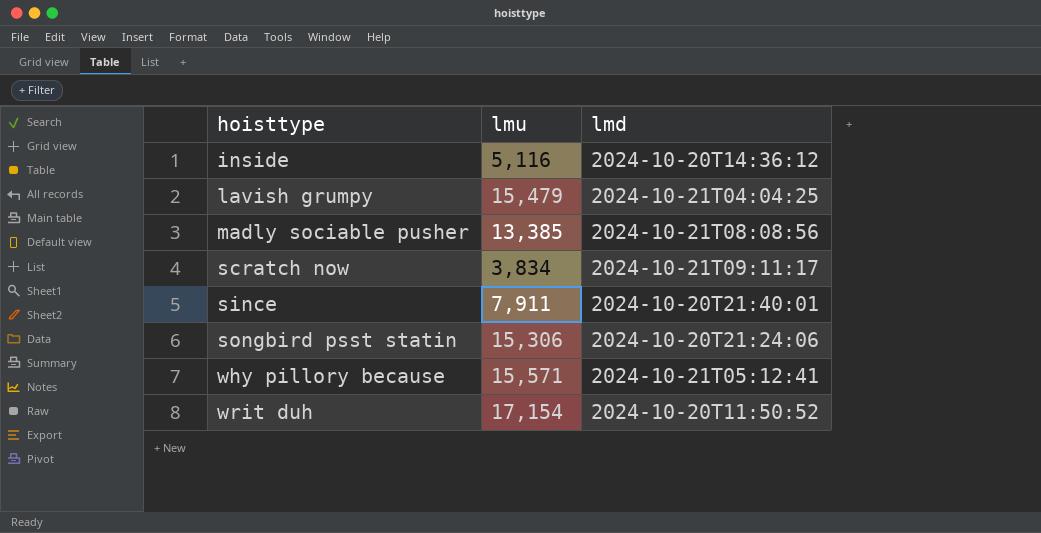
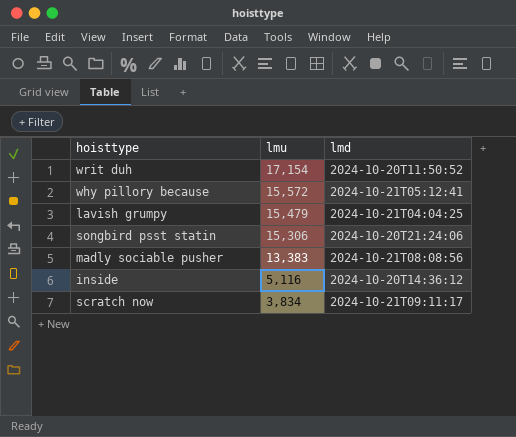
row order: hoisttype ascending -> lmu descending
row since: 7,911 | 2024-10-20T21:40:01 -> none
why pillory because | lmu: 15,571 -> 15,572
madly sociable pusher | lmu: 13,385 -> 13,383

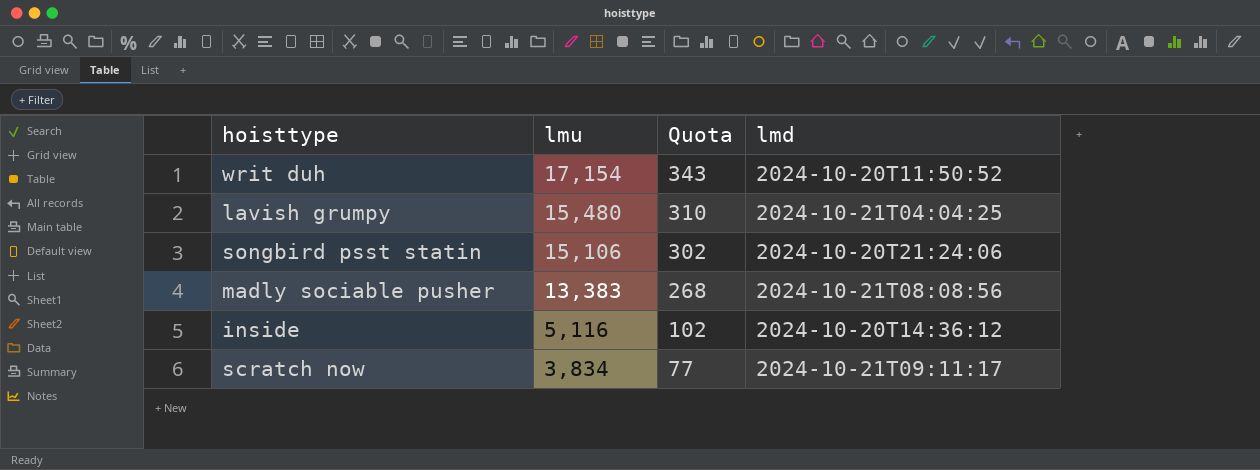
column Quota | formula: none -> [lmu] * 0.02
row why pillory because: 15,572 | 2024-10-21T05:12:41 -> none
lavish grumpy | lmu: 15,479 -> 15,480
songbird psst statin | lmu: 15,306 -> 15,106

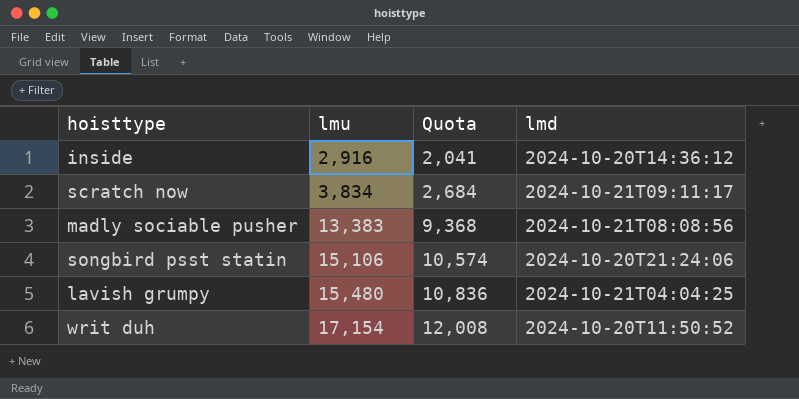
row order: lmu descending -> lmu ascending
column Quota | formula: [lmu] * 0.02 -> [lmu] * 0.7
inside | lmu: 5,116 -> 2,916

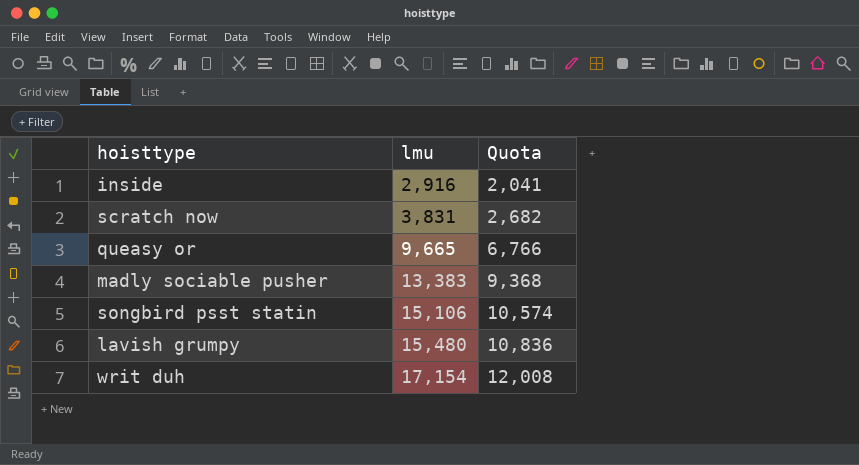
column lmd | position: 4 -> none
scratch now | lmu: 3,834 -> 3,831
scratch now | Quota: 2,684 -> 2,682
row queasy or: none -> 9,665 | 6,766

